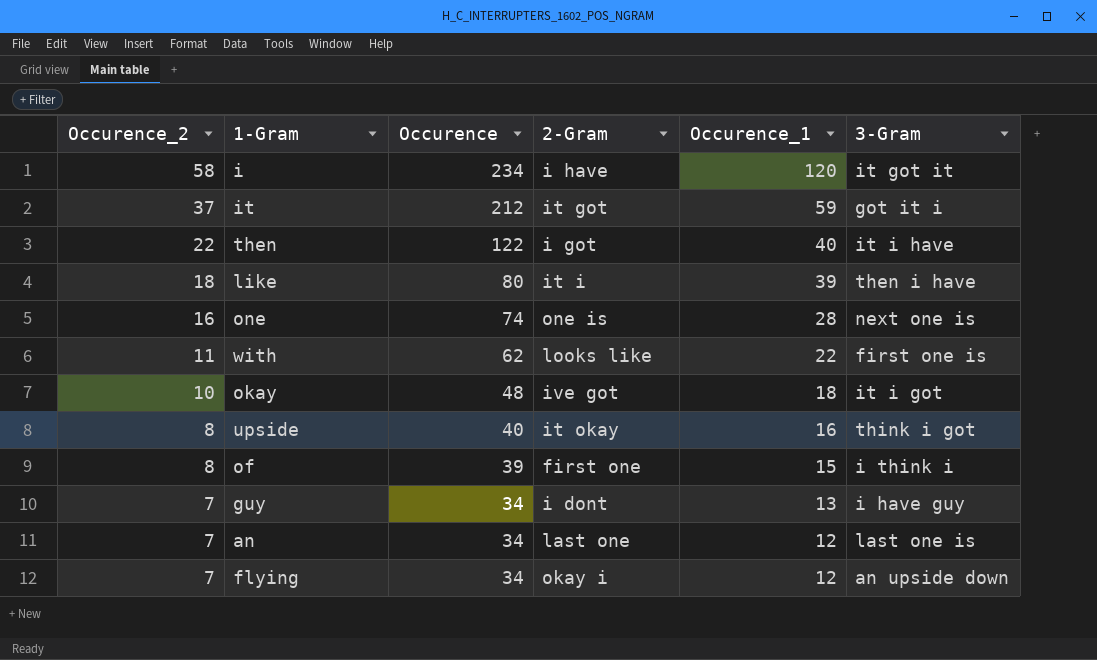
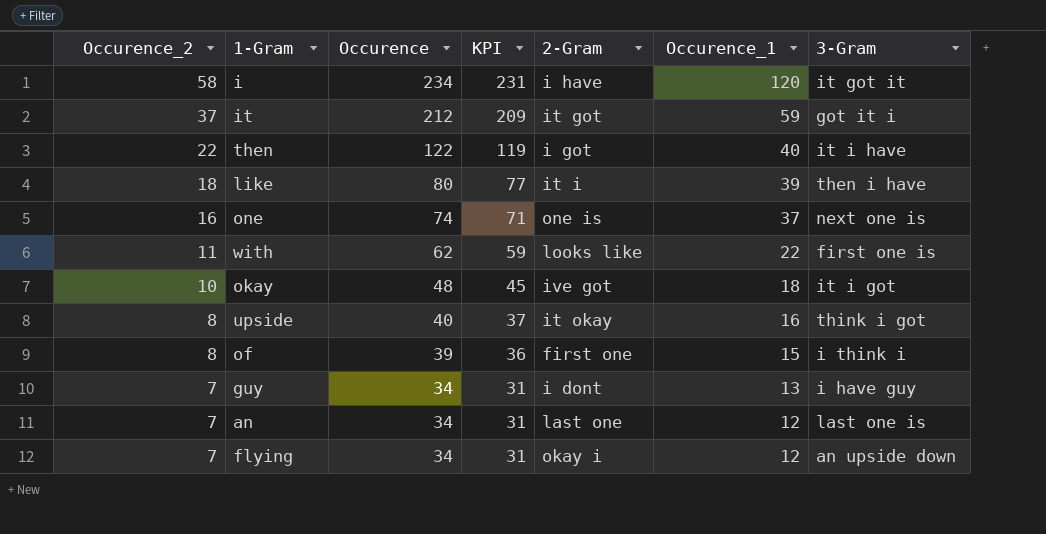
column KPI | formula: none -> [Occurence] - 3
one | Occurence_1: 28 -> 37

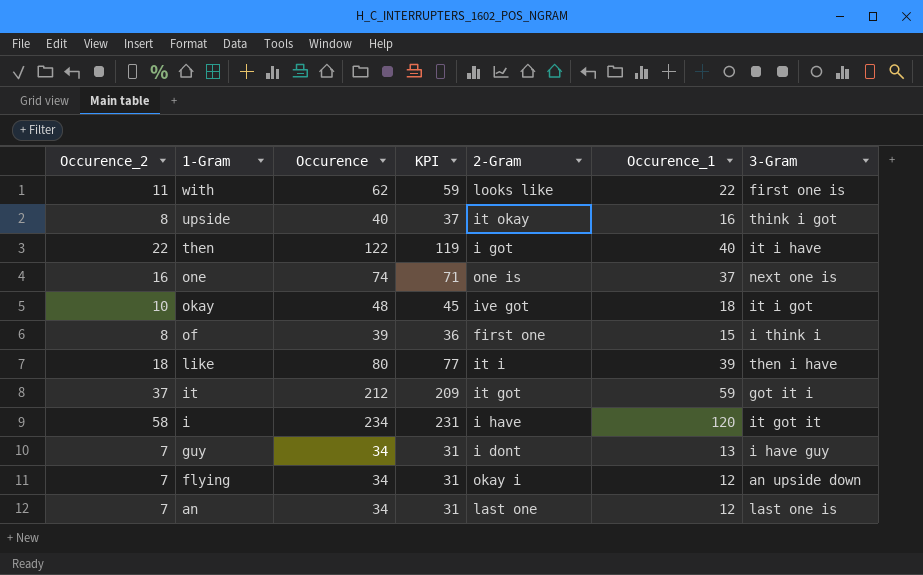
row order: Occurence_2 descending -> 1-Gram descending

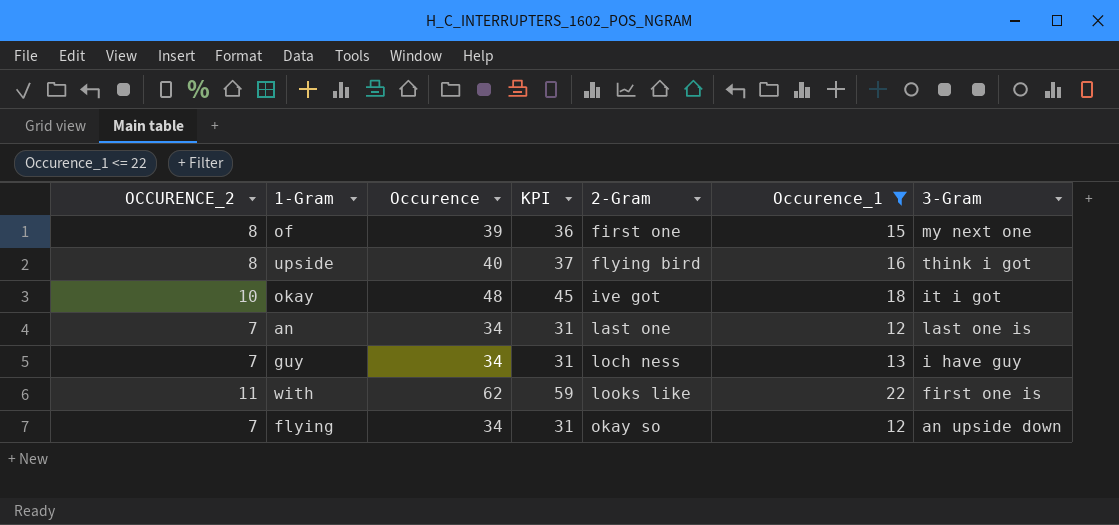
filter: none -> Occurence_1 <= 22
row order: 1-Gram descending -> 2-Gram ascending
column name: Occurence_2 -> OCCURENCE_2
of | 3-Gram: i think i -> my next one
upside | 2-Gram: it okay -> flying bird
guy | 2-Gram: i dont -> loch ness
flying | 2-Gram: okay i -> okay so

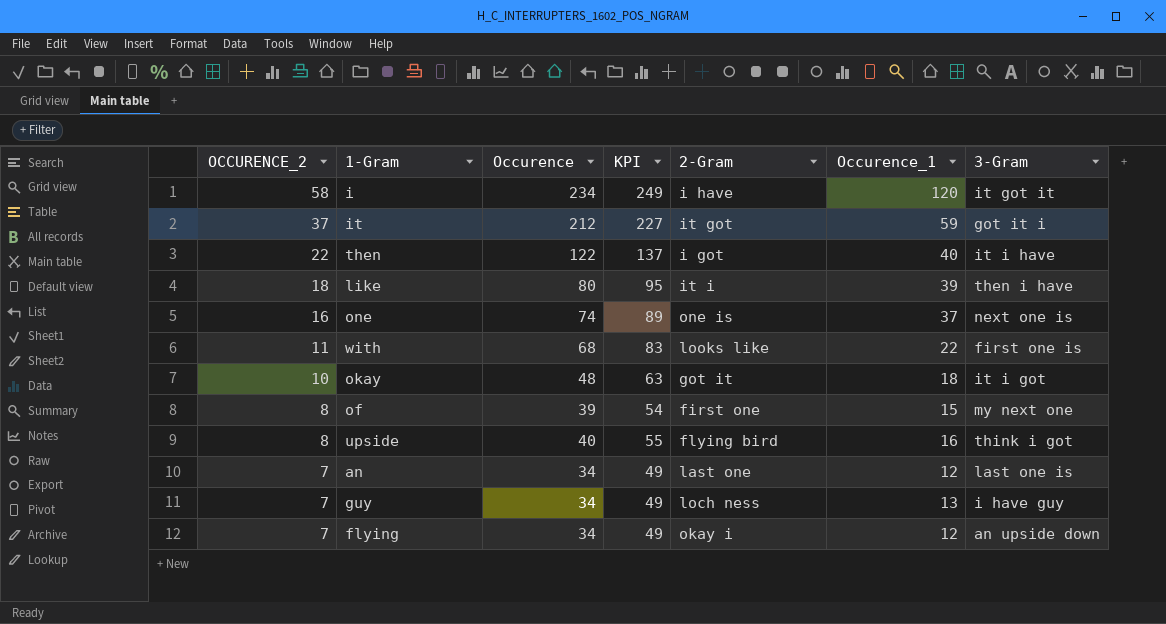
filter: Occurence_1 <= 22 -> none
row order: 2-Gram ascending -> OCCURENCE_2 descending
column KPI | formula: [Occurence] - 3 -> [Occurence] + 15
with | Occurence: 62 -> 68
okay | 2-Gram: ive got -> got it
flying | 2-Gram: okay so -> okay i

